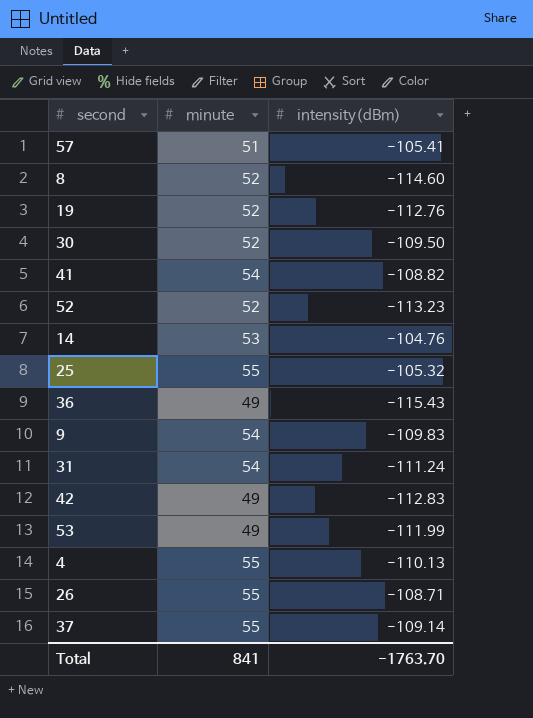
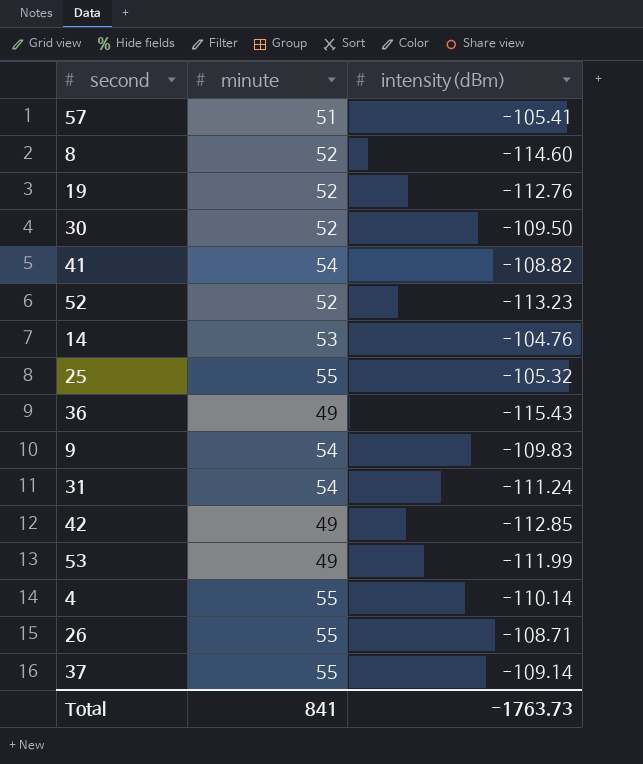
42 | intensity(dBm): -112.83 -> -112.85
4 | intensity(dBm): -110.13 -> -110.14
Total | intensity(dBm): -1763.70 -> -1763.73

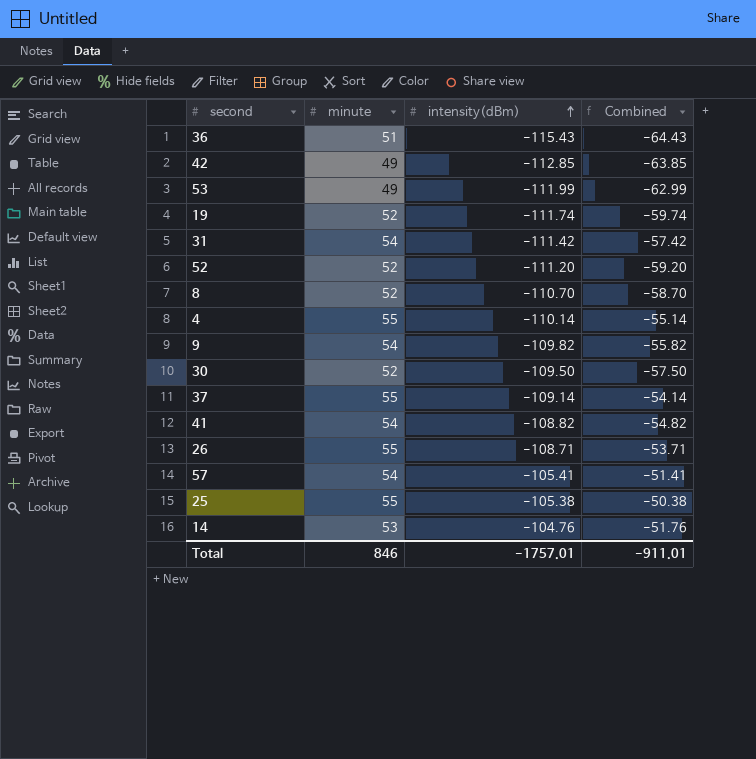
row order: none -> intensity(dBm) ascending
column Combined | formula: none -> [minute] + [intensity(dBm)]
36 | minute: 49 -> 51
19 | intensity(dBm): -112.76 -> -111.74
31 | intensity(dBm): -111.24 -> -111.42
52 | intensity(dBm): -113.23 -> -111.20
8 | intensity(dBm): -114.60 -> -110.70
9 | intensity(dBm): -109.83 -> -109.82
57 | minute: 51 -> 54
25 | intensity(dBm): -105.32 -> -105.38
Total | minute: 841 -> 846
Total | intensity(dBm): -1763.73 -> -1757.01

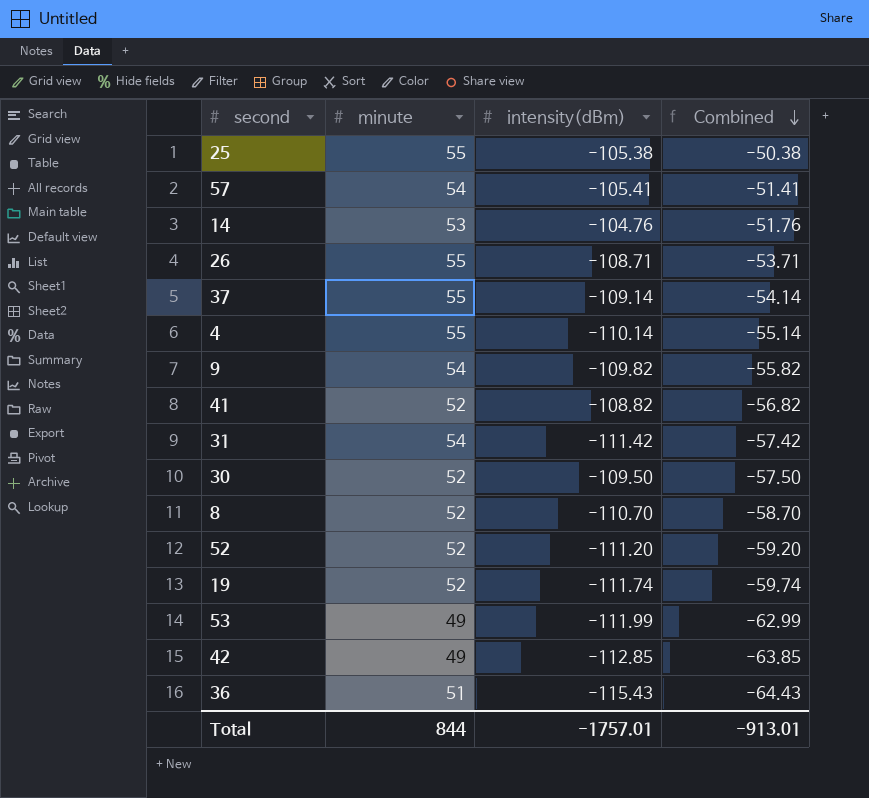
row order: intensity(dBm) ascending -> Combined descending
41 | minute: 54 -> 52
41 | Combined: -54.82 -> -56.82
Total | minute: 846 -> 844
Total | Combined: -911.01 -> -913.01

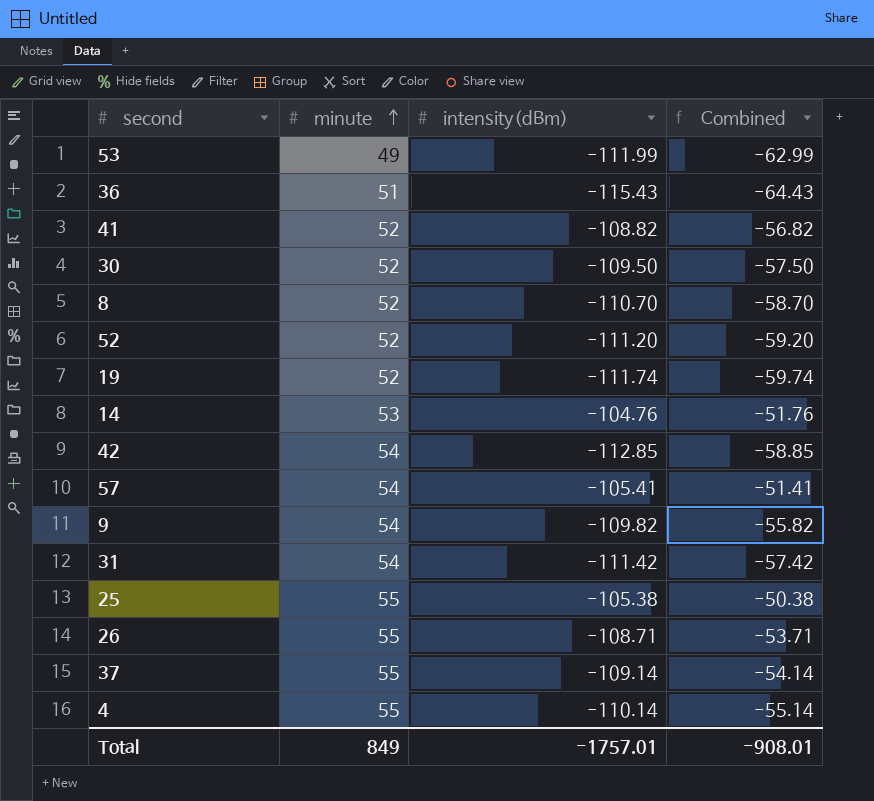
row order: Combined descending -> minute ascending
42 | minute: 49 -> 54
42 | Combined: -63.85 -> -58.85
Total | minute: 844 -> 849
Total | Combined: -913.01 -> -908.01

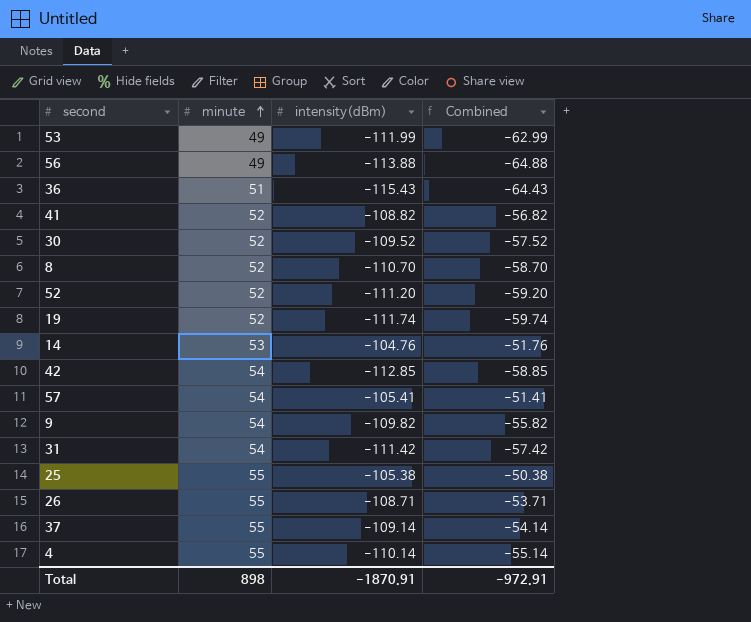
row 56: none -> 49 | -113.88 | -64.88
30 | intensity(dBm): -109.50 -> -109.52
30 | Combined: -57.50 -> -57.52
Total | minute: 849 -> 898
Total | intensity(dBm): -1757.01 -> -1870.91
Total | Combined: -908.01 -> -972.91

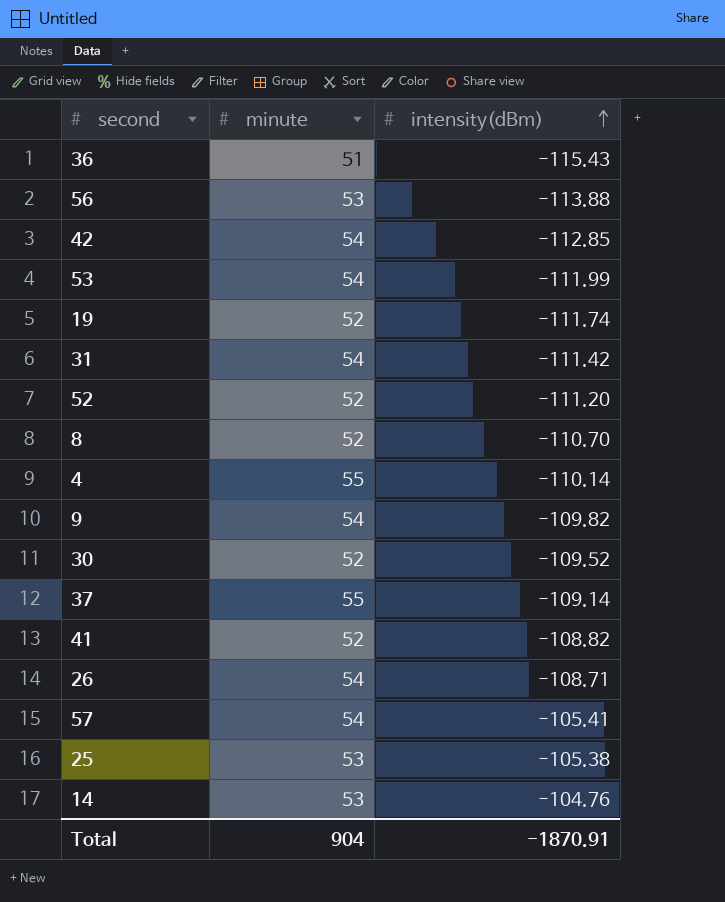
row order: minute ascending -> intensity(dBm) ascending
column Combined | formula: [minute] + [intensity(dBm)] -> none
56 | minute: 49 -> 53
53 | minute: 49 -> 54
26 | minute: 55 -> 54
25 | minute: 55 -> 53
Total | minute: 898 -> 904

